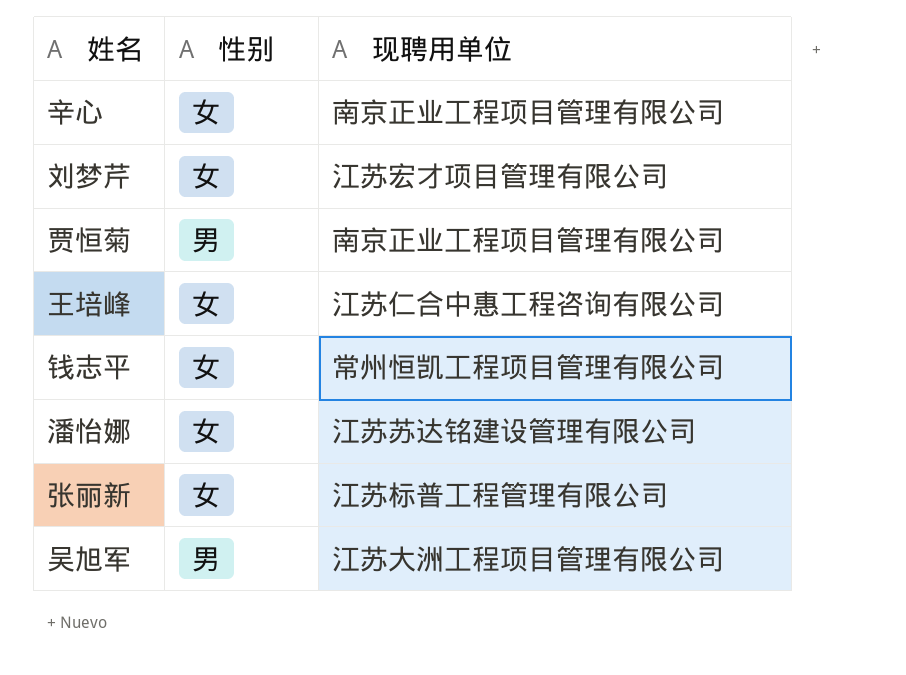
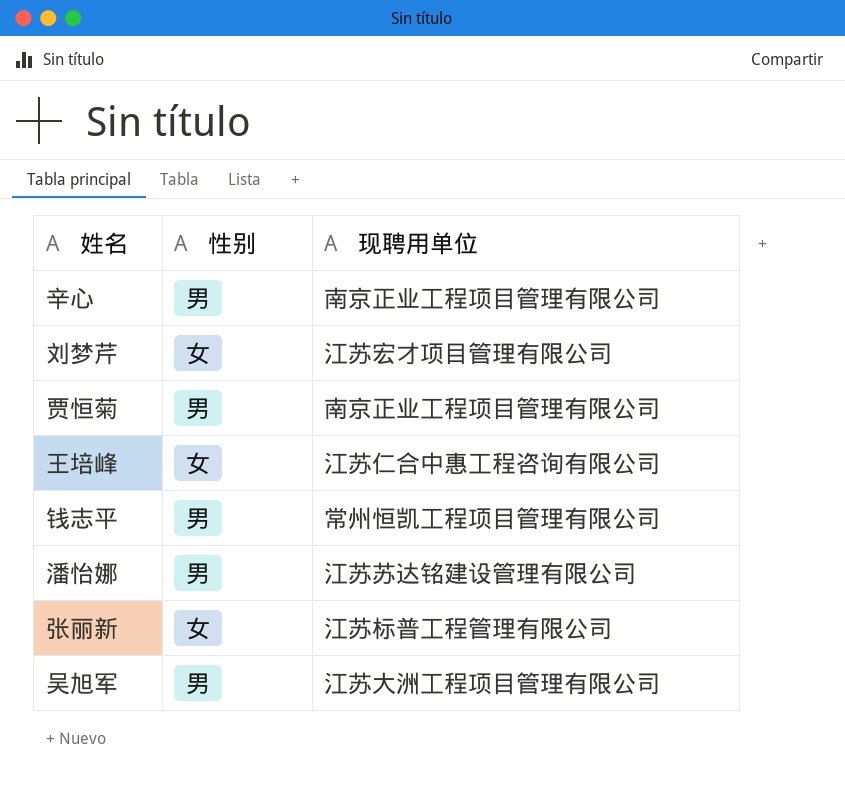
辛心 | 性别: 女 -> 男
钱志平 | 性别: 女 -> 男
潘怡娜 | 性别: 女 -> 男

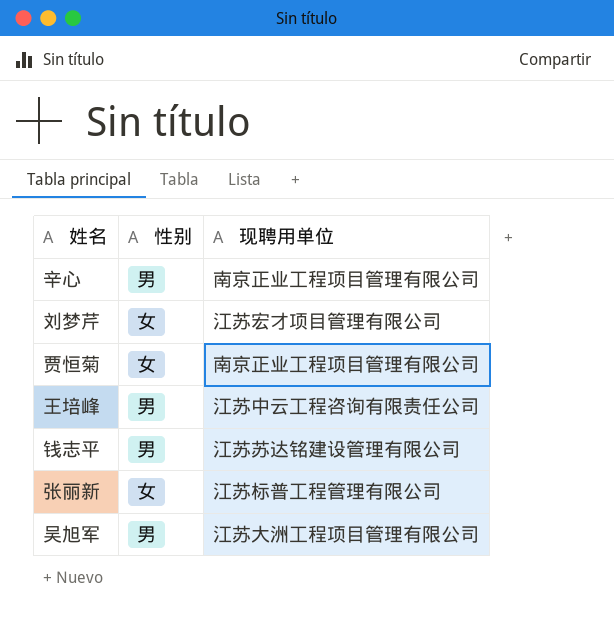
row 潘怡娜: 男 | 江苏苏达铭建设管理有限公司 -> none
贾恒菊 | 性别: 男 -> 女
王培峰 | 性别: 女 -> 男
王培峰 | 现聘用单位: 江苏仁合中惠工程咨询有限公司 -> 江苏中云工程咨询有限责任公司
钱志平 | 现聘用单位: 常州恒凯工程项目管理有限公司 -> 江苏苏达铭建设管理有限公司

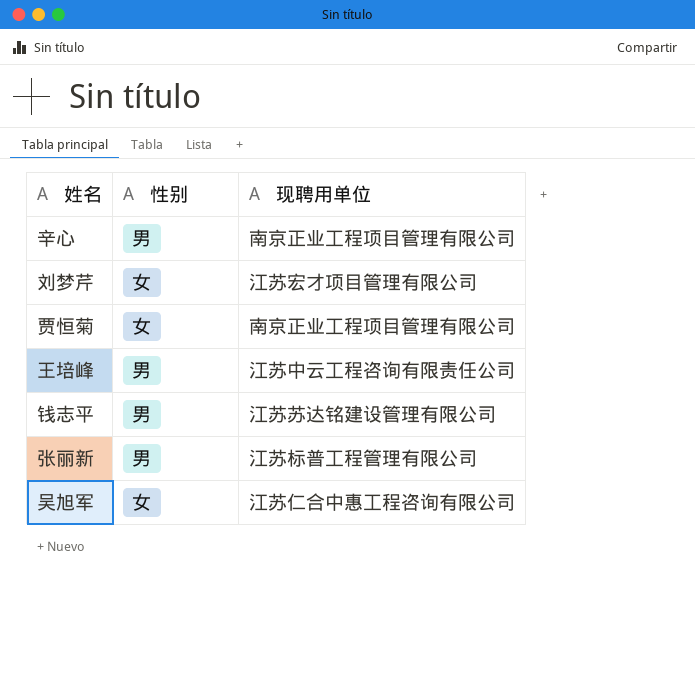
张丽新 | 性别: 女 -> 男
吴旭军 | 性别: 男 -> 女
吴旭军 | 现聘用单位: 江苏大洲工程项目管理有限公司 -> 江苏仁合中惠工程咨询有限公司

